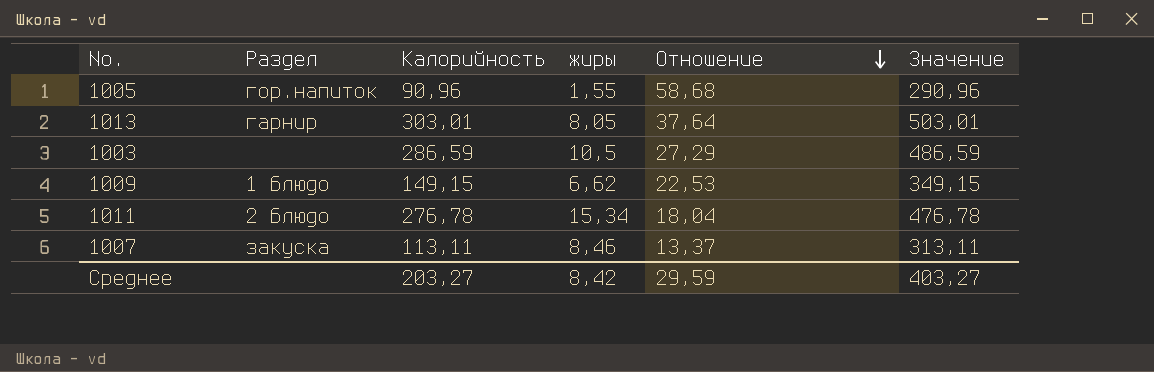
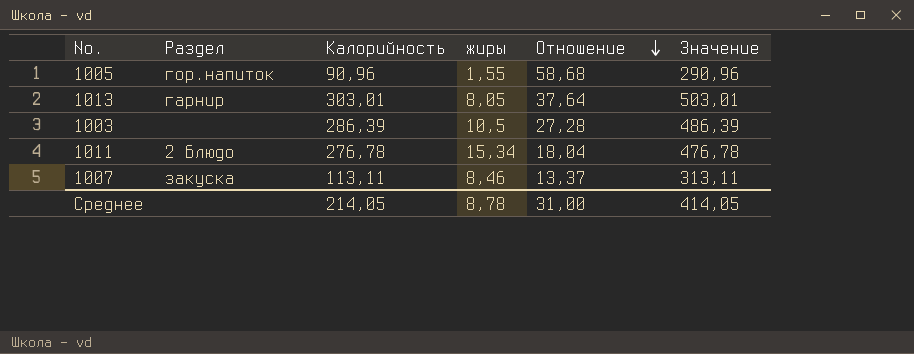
row 1009: 1 блюдо | 149,15 | 6,62 | 22,53 | 349,15 -> none
1003 | Калорийность: 286,59 -> 286,39
1003 | Отношение: 27,29 -> 27,28
1003 | Значение: 486,59 -> 486,39
Среднее | Калорийность: 203,27 -> 214,05
Среднее | жиры: 8,42 -> 8,78
Среднее | Отношение: 29,59 -> 31,00
Среднее | Значение: 403,27 -> 414,05

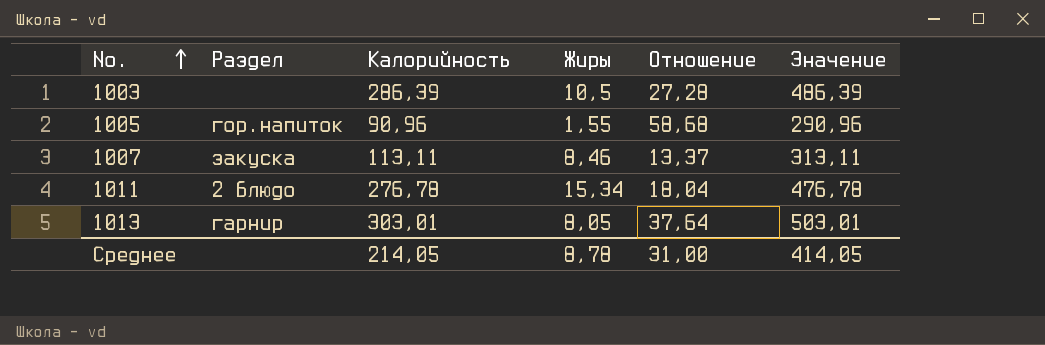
row order: Отношение descending -> No. ascending
column name: жиры -> Жиры

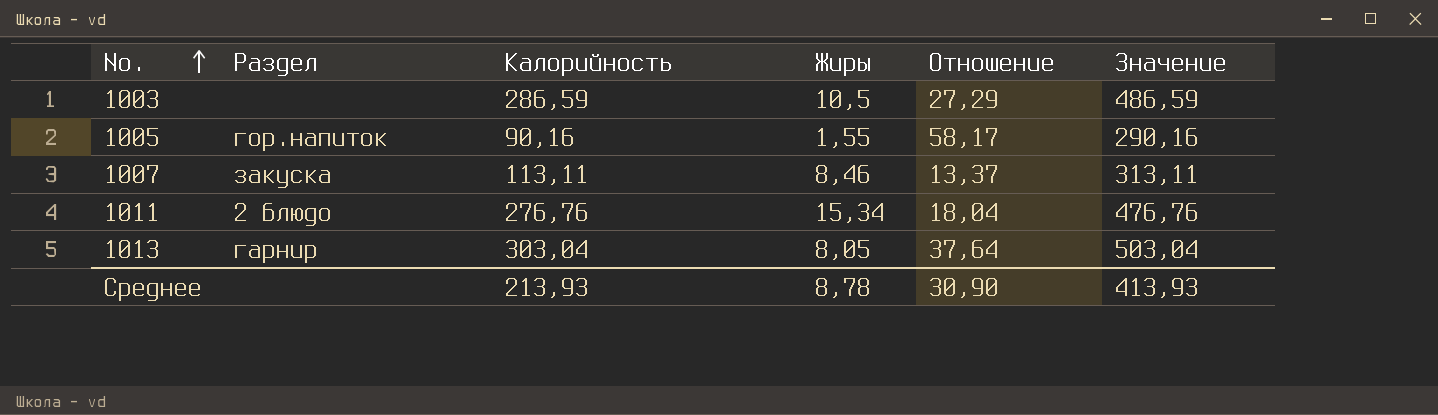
1003 | Калорийность: 286,39 -> 286,59
1003 | Отношение: 27,28 -> 27,29
1003 | Значение: 486,39 -> 486,59
1005 | Калорийность: 90,96 -> 90,16
1005 | Отношение: 58,68 -> 58,17
1005 | Значение: 290,96 -> 290,16
1011 | Калорийность: 276,78 -> 276,76
1011 | Значение: 476,78 -> 476,76
1013 | Калорийность: 303,01 -> 303,04
1013 | Значение: 503,01 -> 503,04
Среднее | Калорийность: 214,05 -> 213,93
Среднее | Отношение: 31,00 -> 30,90
Среднее | Значение: 414,05 -> 413,93

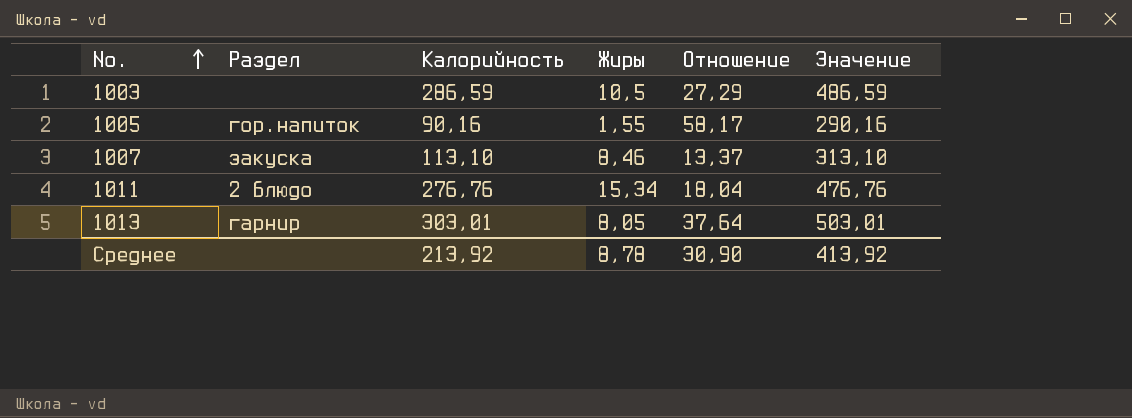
1007 | Калорийность: 113,11 -> 113,10
1007 | Значение: 313,11 -> 313,10
1013 | Калорийность: 303,04 -> 303,01
1013 | Значение: 503,04 -> 503,01
Среднее | Калорийность: 213,93 -> 213,92
Среднее | Значение: 413,93 -> 413,92

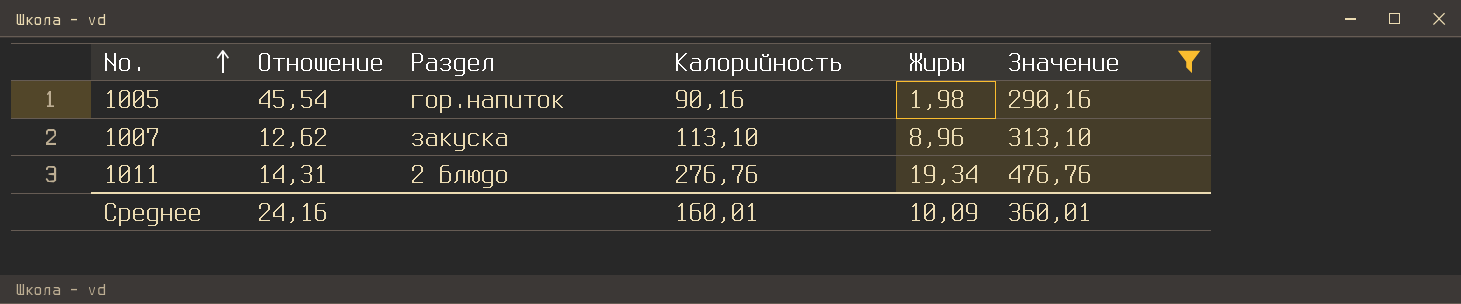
filter: none -> Значение <= 476,76
column Отношение | position: 5 -> 2
1005 | Отношение: 58,17 -> 45,54
1005 | Жиры: 1,55 -> 1,98
1007 | Отношение: 13,37 -> 12,62
1007 | Жиры: 8,46 -> 8,96
1011 | Отношение: 18,04 -> 14,31
1011 | Жиры: 15,34 -> 19,34
Среднее | Отношение: 30,90 -> 24,16
Среднее | Калорийность: 213,92 -> 160,01
Среднее | Жиры: 8,78 -> 10,09
Среднее | Значение: 413,92 -> 360,01

